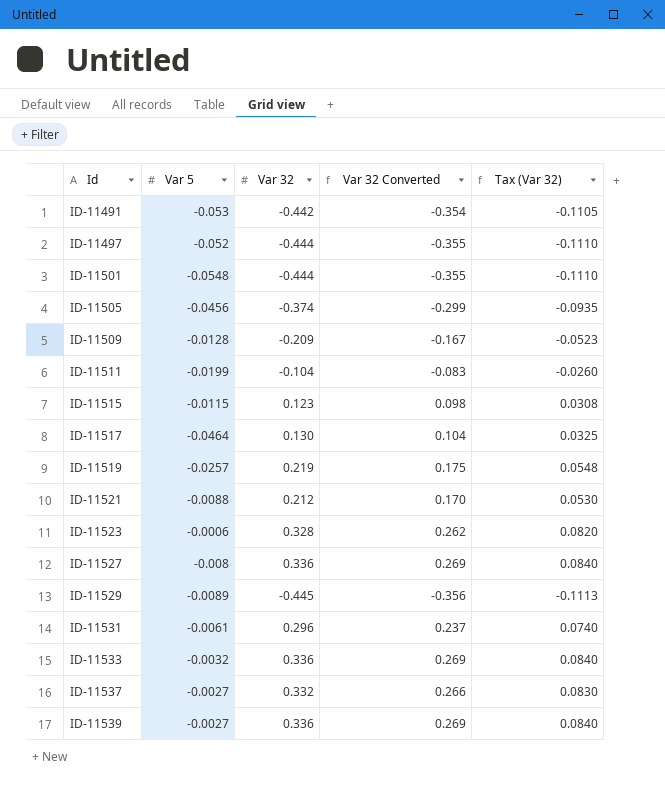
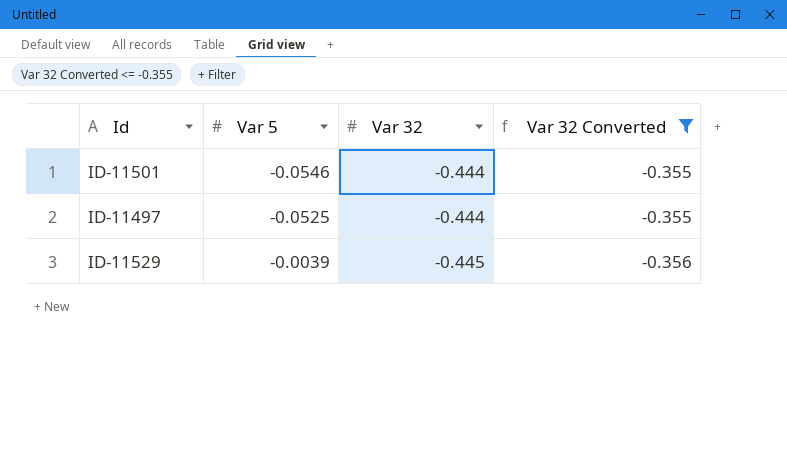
filter: none -> Var 32 Converted <= -0.355
row order: Id ascending -> Var 5 ascending
column Tax (Var 32) | formula: [Var 32] * 0.25 -> none
ID-11501 | Var 5: -0.0548 -> -0.0546
ID-11497 | Var 5: -0.052 -> -0.0525
ID-11529 | Var 5: -0.0089 -> -0.0039

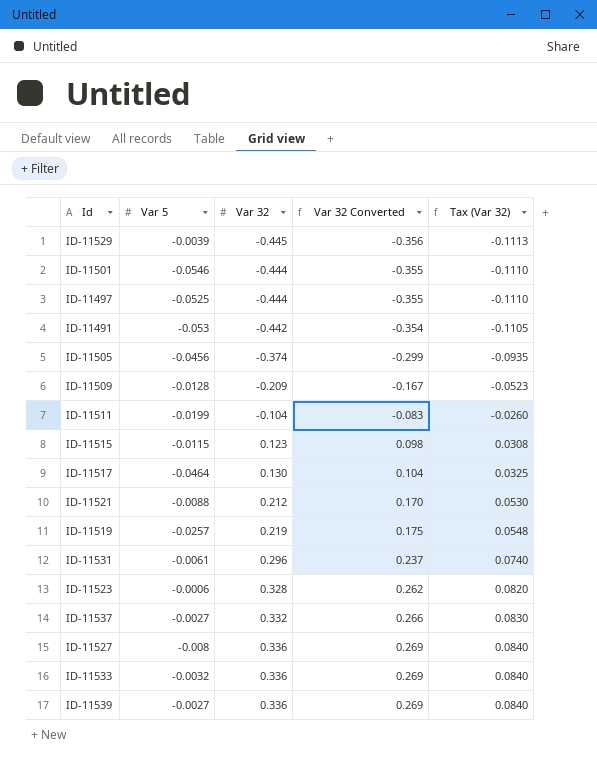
filter: Var 32 Converted <= -0.355 -> none
row order: Var 5 ascending -> Var 32 ascending
column Tax (Var 32) | formula: none -> [Var 32] * 0.25

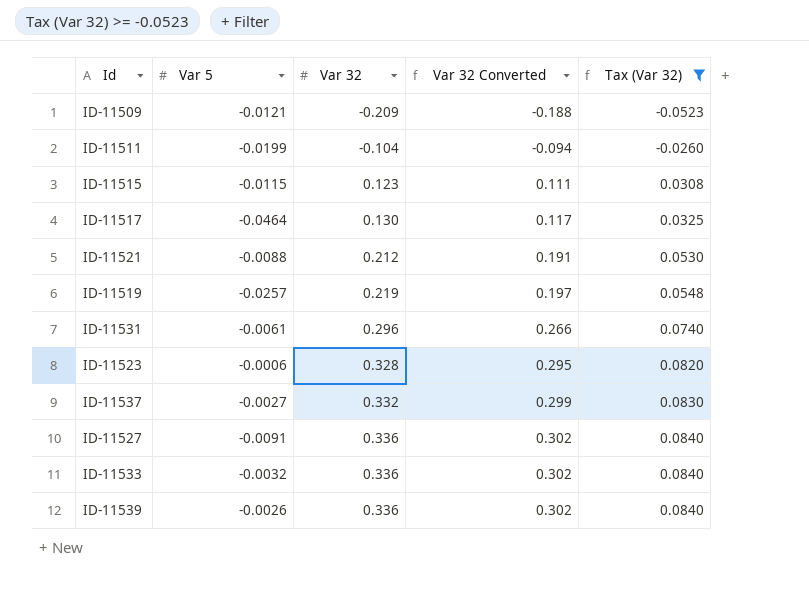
filter: none -> Tax (Var 32) >= -0.0523
column Var 32 Converted | formula: [Var 32] * 0.8 -> [Var 32] * 0.9
ID-11509 | Var 5: -0.0128 -> -0.0121
ID-11527 | Var 5: -0.008 -> -0.0091
ID-11539 | Var 5: -0.0027 -> -0.0026

